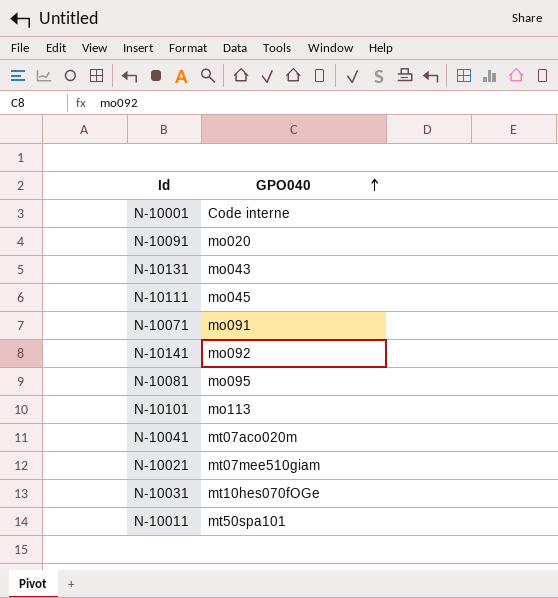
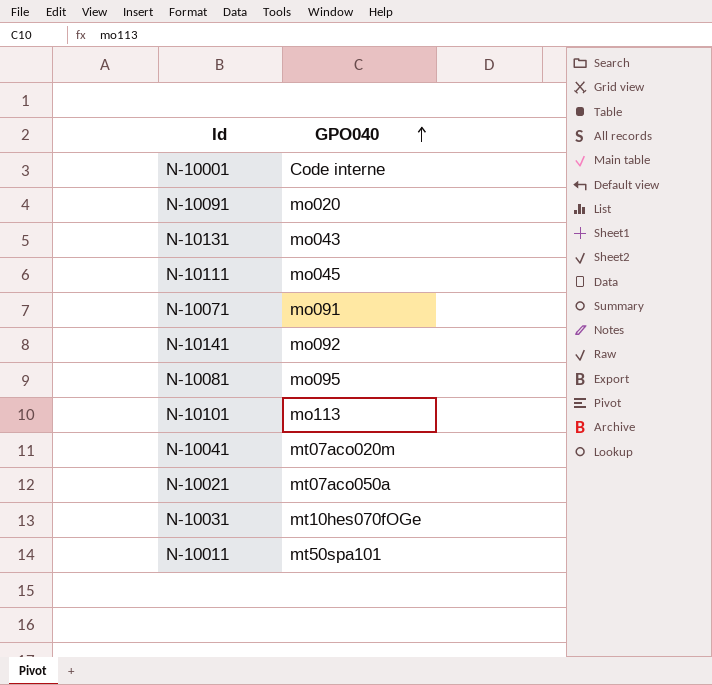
N-10021 | GPO040: mt07mee510giam -> mt07aco050a

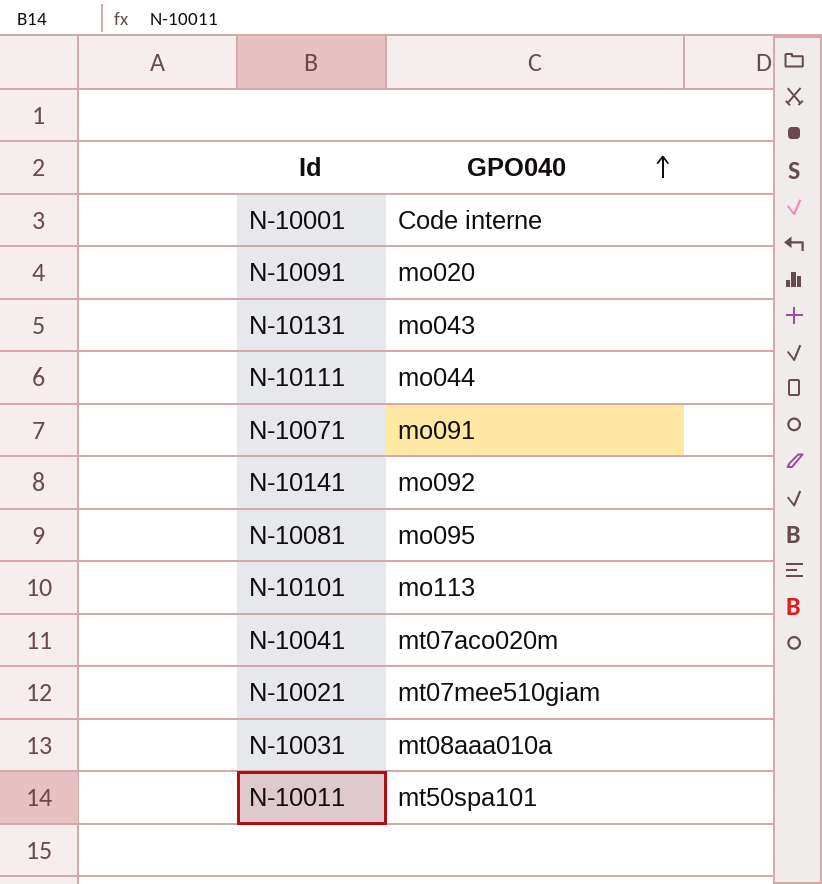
N-10111 | GPO040: mo045 -> mo044
N-10021 | GPO040: mt07aco050a -> mt07mee510giam
N-10031 | GPO040: mt10hes070fOGe -> mt08aaa010a

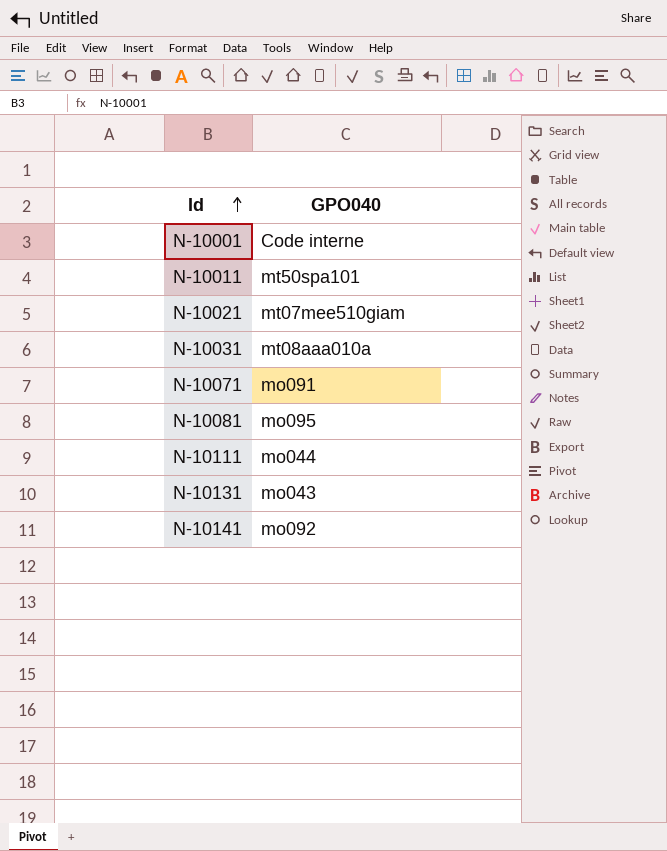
row order: GPO040 ascending -> Id ascending
row N-10091: mo020 -> none
row N-10101: mo113 -> none
row N-10041: mt07aco020m -> none

